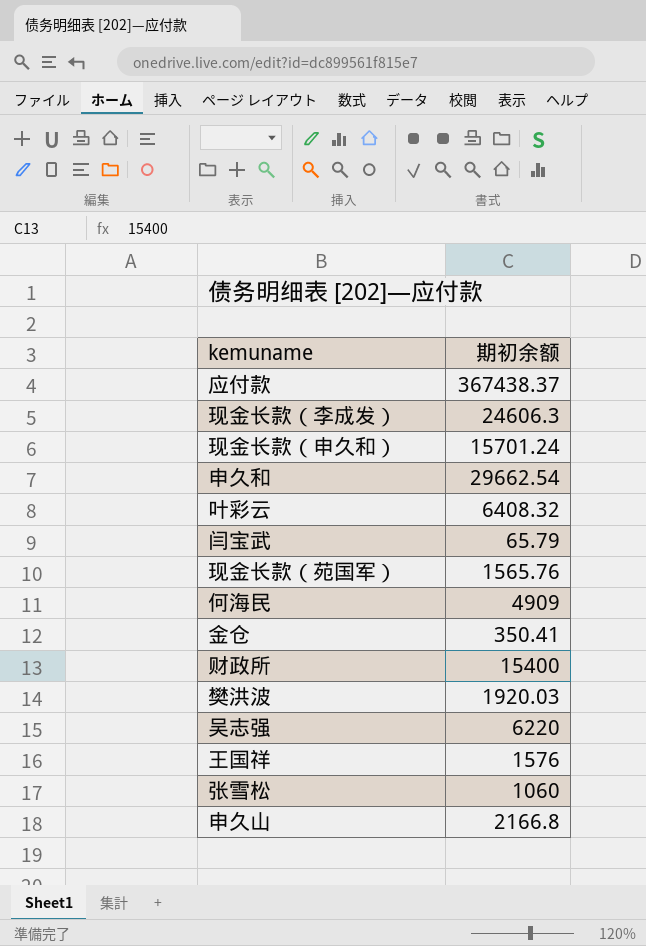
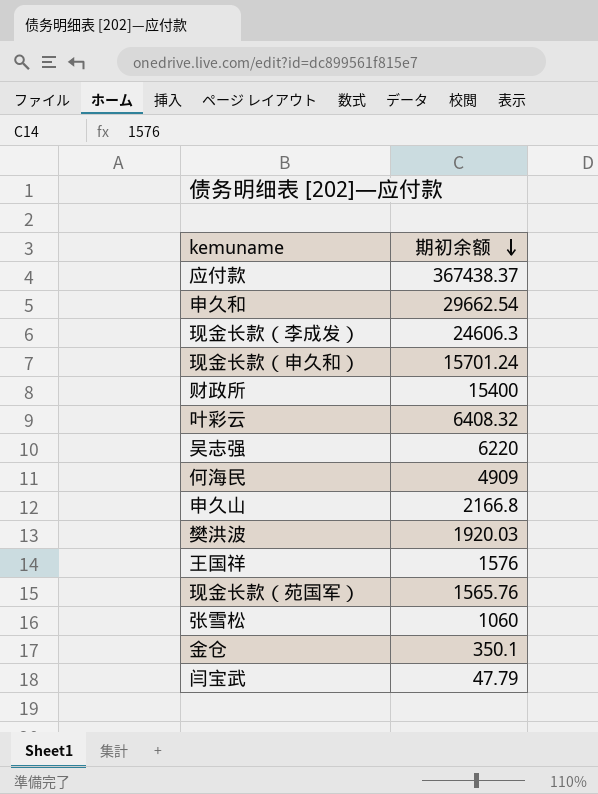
row order: none -> 期初余额 descending
金仓 | 期初余额: 350.41 -> 350.1
闫宝武 | 期初余额: 65.79 -> 47.79

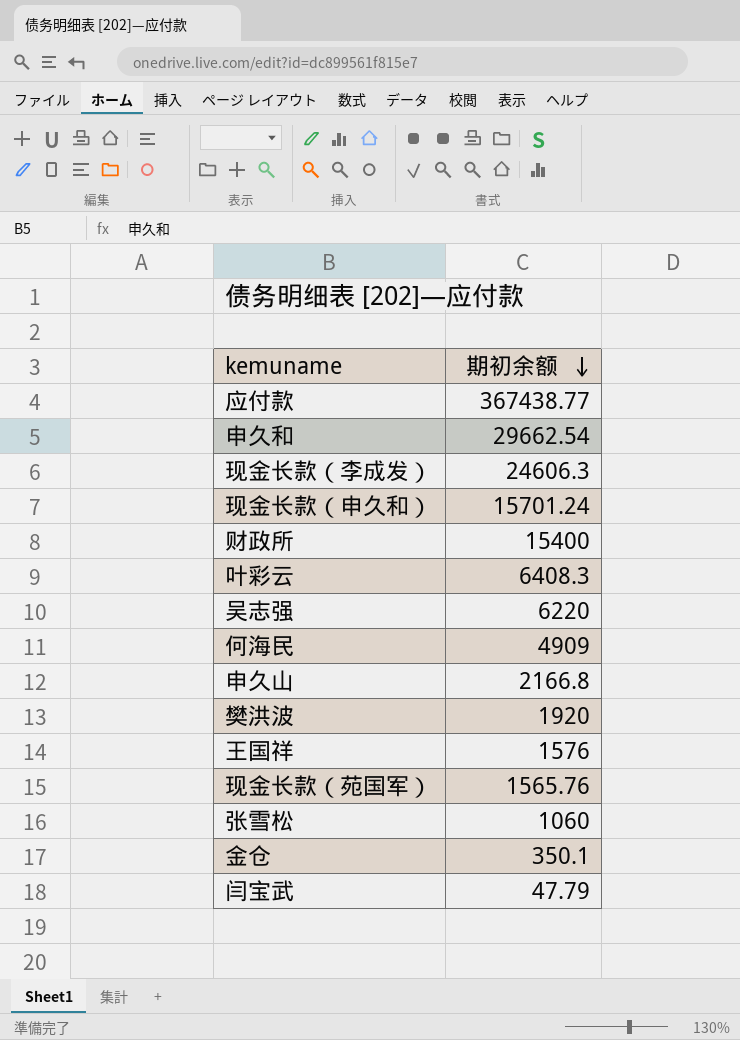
应付款 | 期初余额: 367438.37 -> 367438.77
叶彩云 | 期初余额: 6408.32 -> 6408.3
樊洪波 | 期初余额: 1920.03 -> 1920

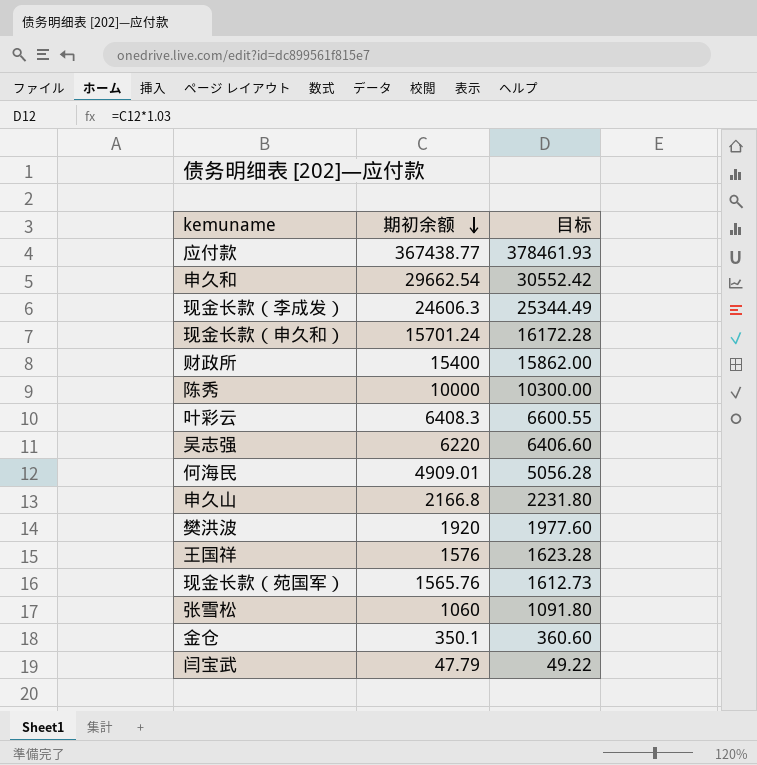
column 目标 | formula: none -> [期初余额] * 1.03
row 陈秀: none -> 10000 | 10300.00
何海民 | 期初余额: 4909 -> 4909.01

